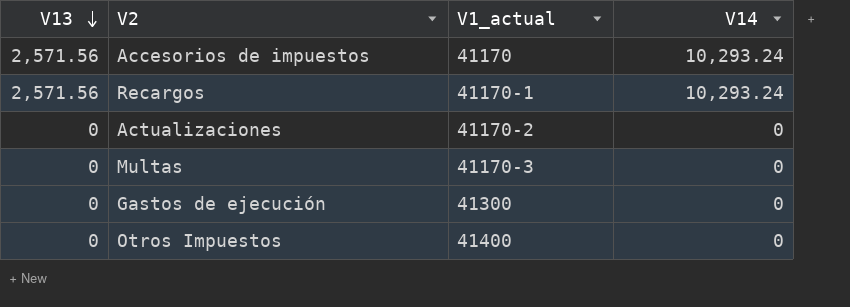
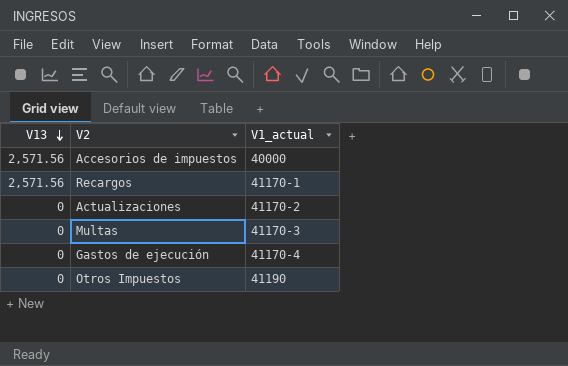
column V14 | position: 4 -> none
Accesorios de impuestos | V1_actual: 41170 -> 40000
Gastos de ejecución | V1_actual: 41300 -> 41170-4
Otros Impuestos | V1_actual: 41400 -> 41190

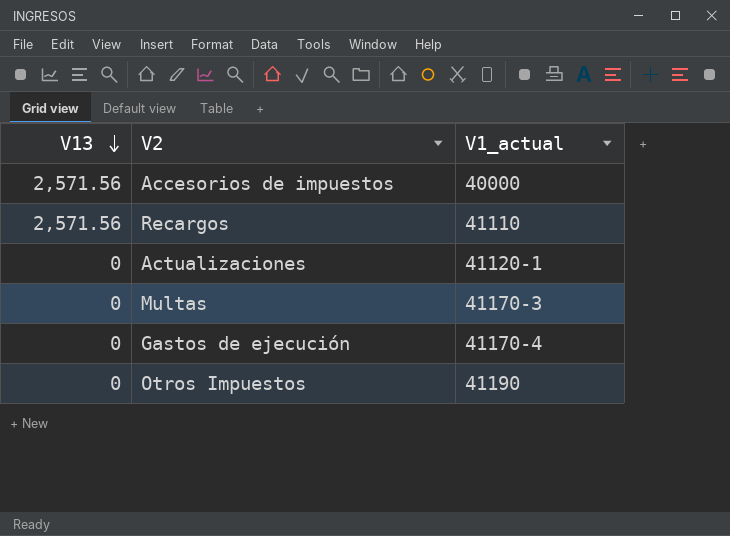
Recargos | V1_actual: 41170-1 -> 41110
Actualizaciones | V1_actual: 41170-2 -> 41120-1

